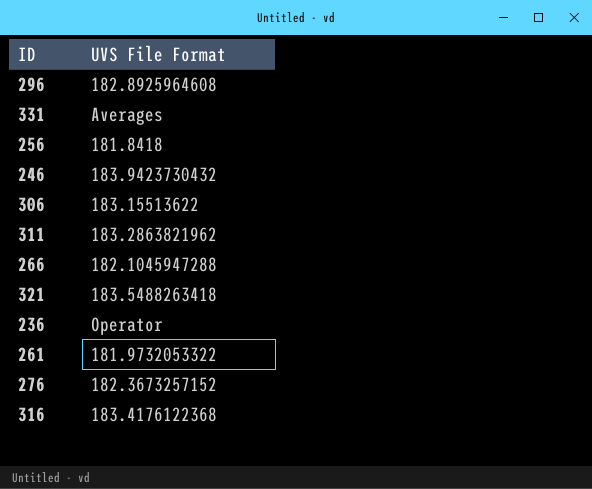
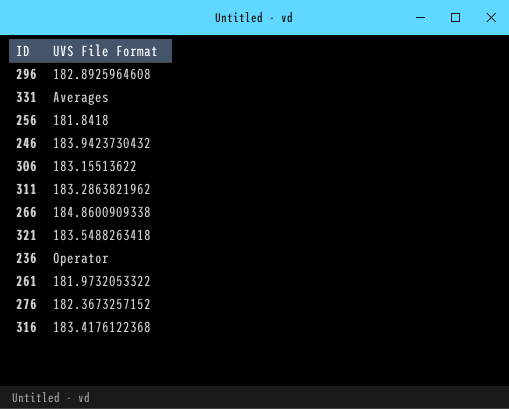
266 | UVS File Format: 182.1045947288 -> 184.8600909338

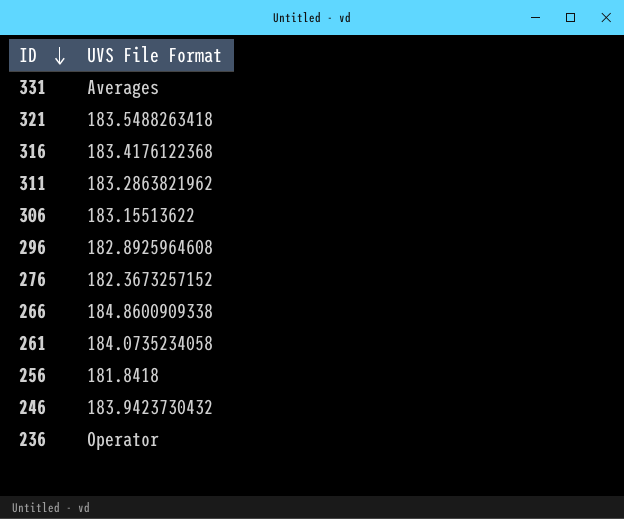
row order: none -> ID descending
261 | UVS File Format: 181.9732053322 -> 184.0735234058

